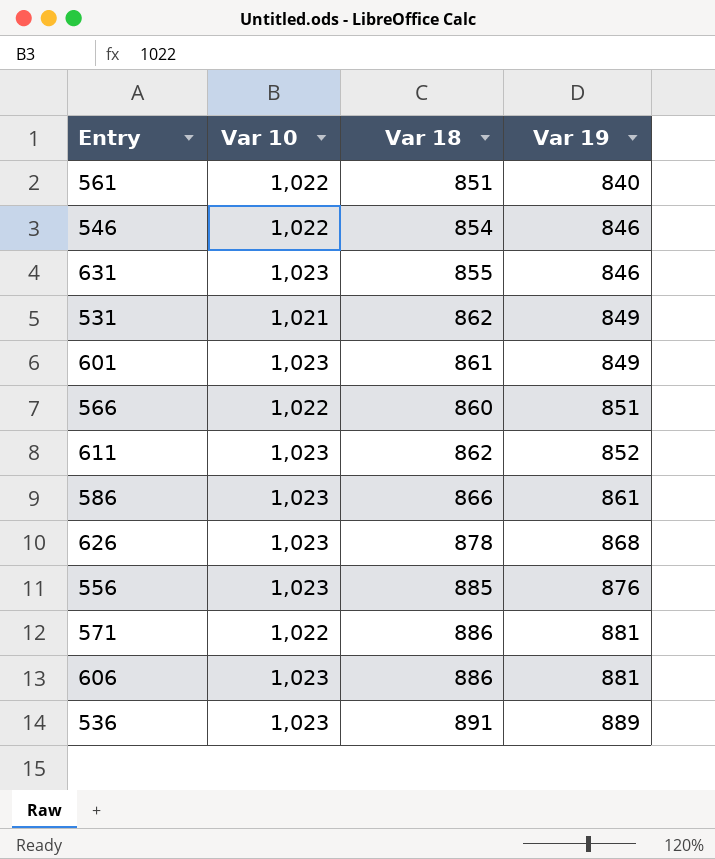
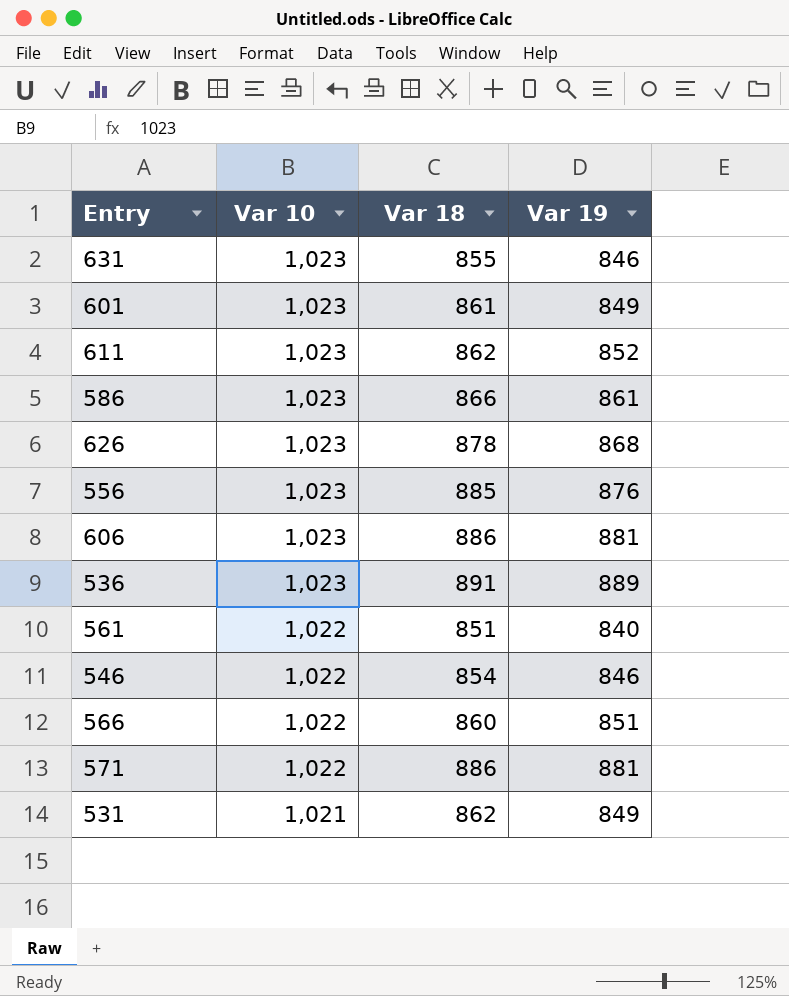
row order: Var 19 ascending -> Var 10 descending

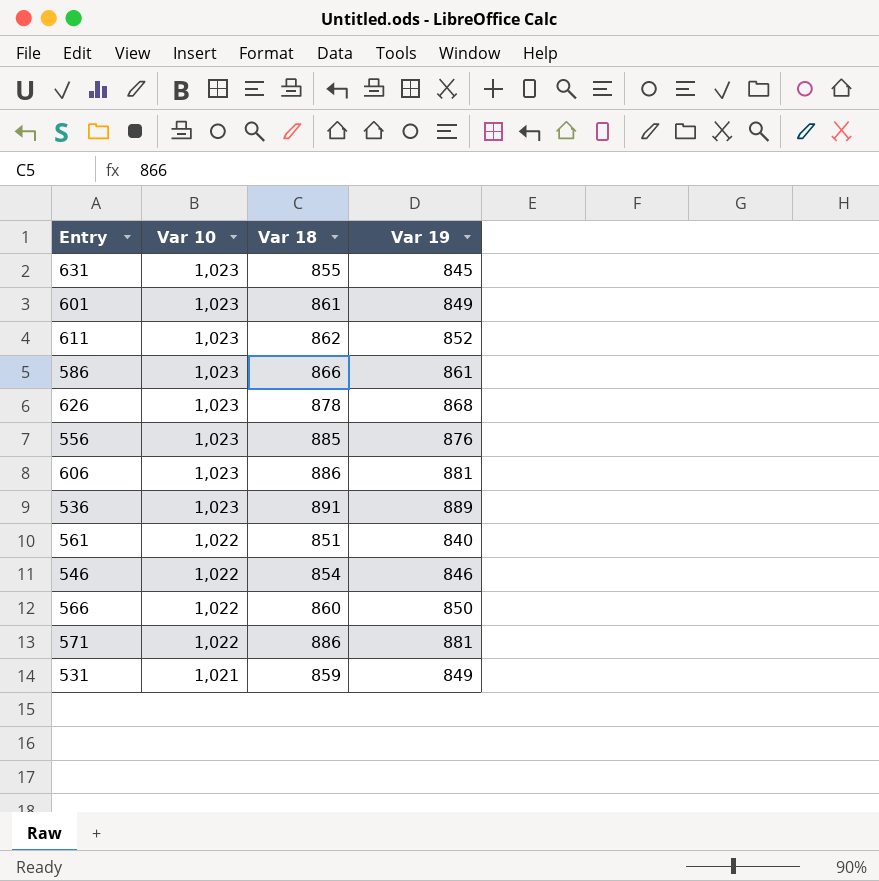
631 | Var 19: 846 -> 845
566 | Var 19: 851 -> 850
531 | Var 18: 862 -> 859

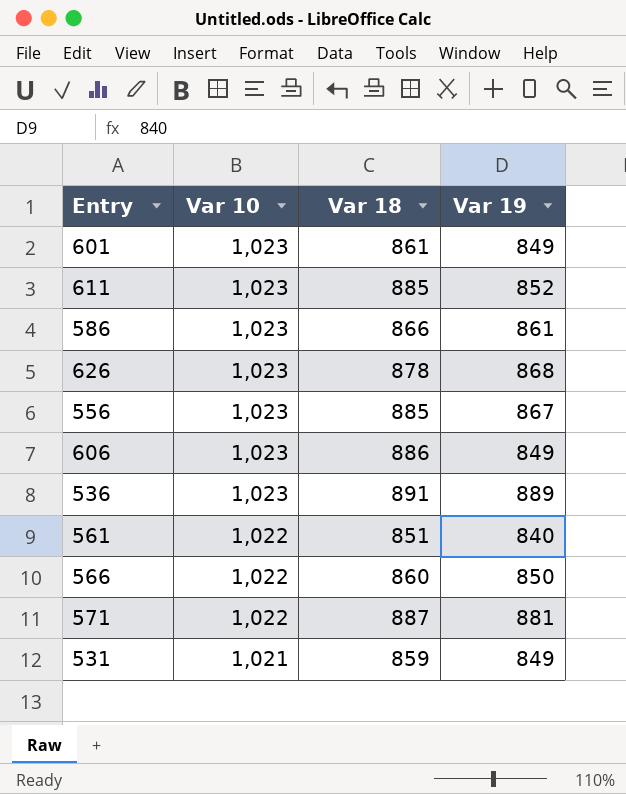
row 631: 1,023 | 855 | 845 -> none
row 546: 1,022 | 854 | 846 -> none
611 | Var 18: 862 -> 885
556 | Var 19: 876 -> 867
606 | Var 19: 881 -> 849
571 | Var 18: 886 -> 887

